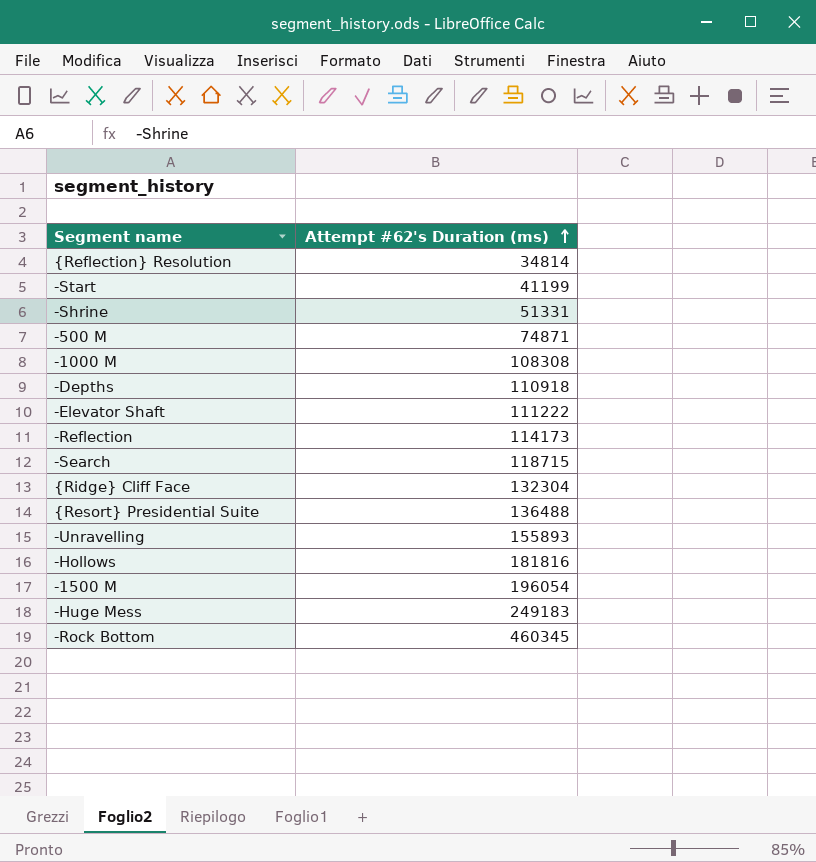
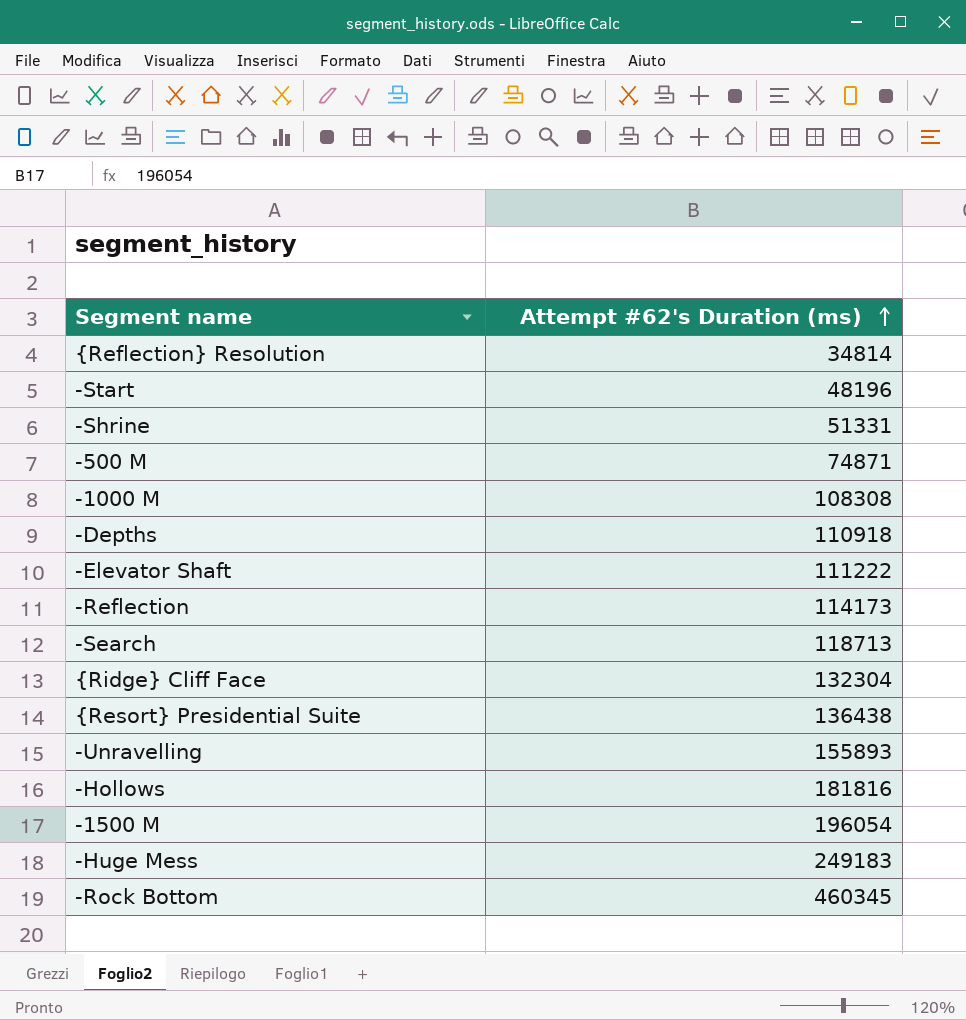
-Start | Attempt #62's Duration (ms): 41199 -> 48196
-Search | Attempt #62's Duration (ms): 118715 -> 118713
{Resort} Presidential Suite | Attempt #62's Duration (ms): 136488 -> 136438

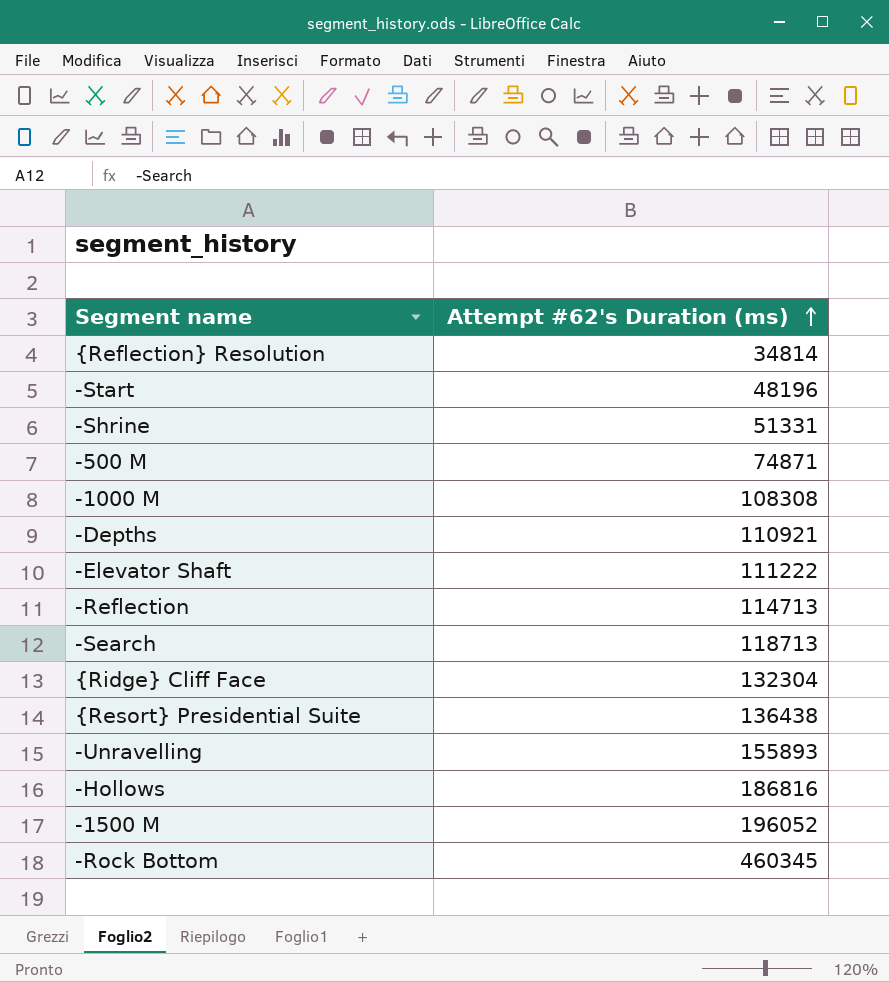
row -Huge Mess: 249183 -> none
-Depths | Attempt #62's Duration (ms): 110918 -> 110921
-Reflection | Attempt #62's Duration (ms): 114173 -> 114713
-Hollows | Attempt #62's Duration (ms): 181816 -> 186816
-1500 M | Attempt #62's Duration (ms): 196054 -> 196052

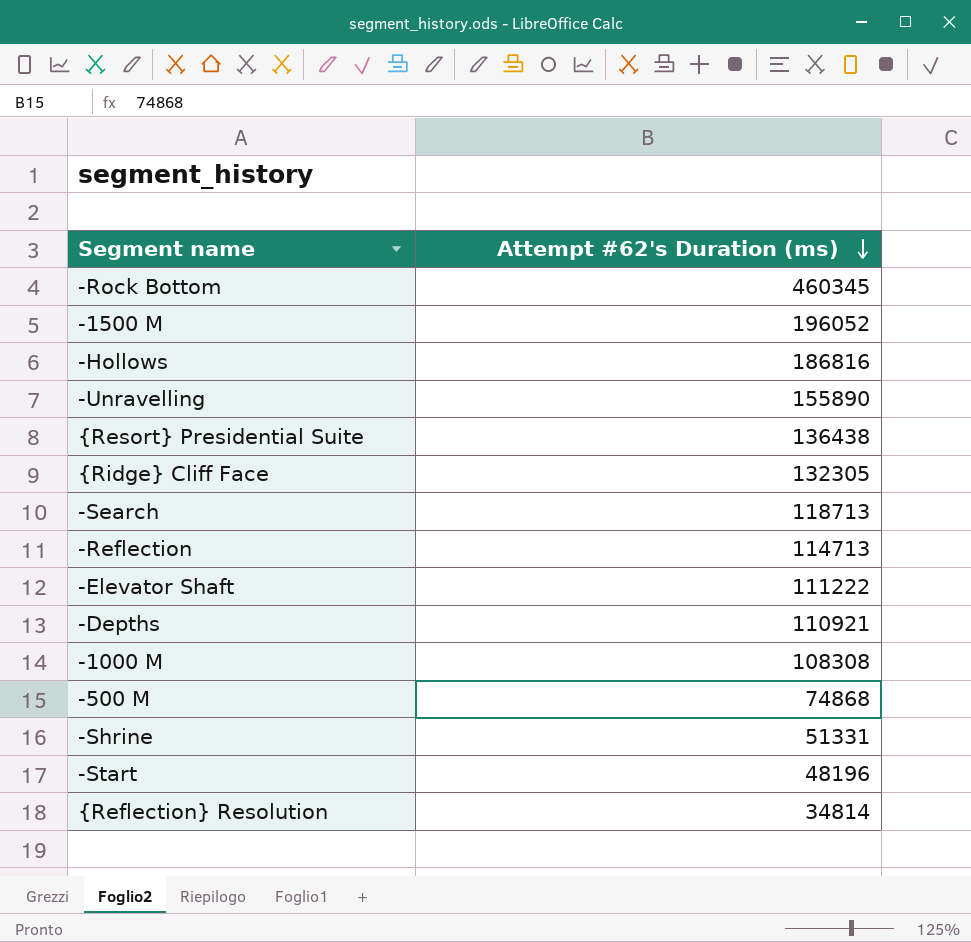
row order: Attempt #62's Duration (ms) ascending -> Attempt #62's Duration (ms) descending
-Unravelling | Attempt #62's Duration (ms): 155893 -> 155890
{Ridge} Cliff Face | Attempt #62's Duration (ms): 132304 -> 132305
-500 M | Attempt #62's Duration (ms): 74871 -> 74868

